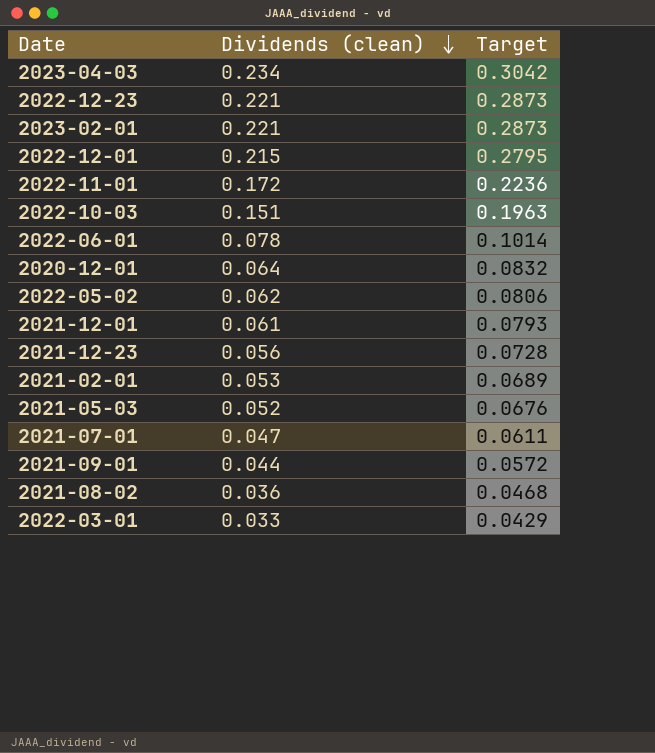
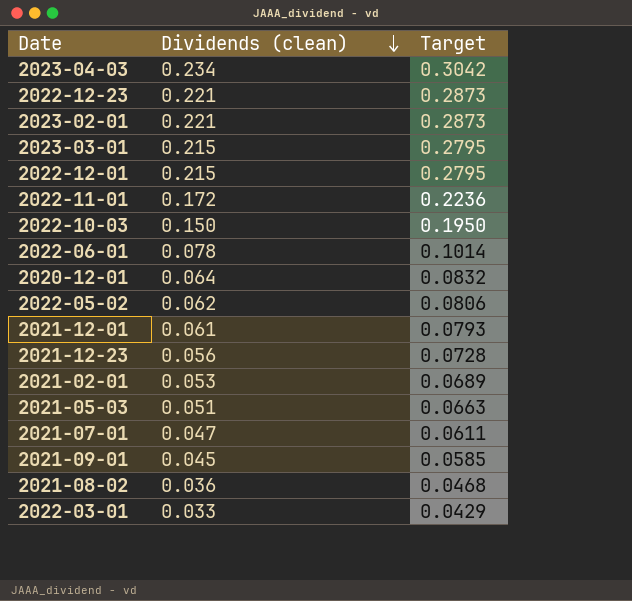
row 2023-03-01: none -> 0.215 | 0.2795
2022-10-03 | Dividends (clean): 0.151 -> 0.150
2022-10-03 | Target: 0.1963 -> 0.1950
2021-05-03 | Dividends (clean): 0.052 -> 0.051
2021-05-03 | Target: 0.0676 -> 0.0663
2021-09-01 | Dividends (clean): 0.044 -> 0.045
2021-09-01 | Target: 0.0572 -> 0.0585

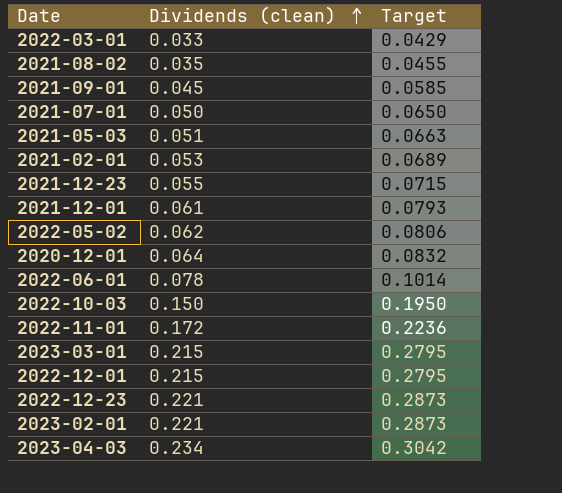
row order: Dividends (clean) descending -> Dividends (clean) ascending
2021-08-02 | Dividends (clean): 0.036 -> 0.035
2021-08-02 | Target: 0.0468 -> 0.0455
2021-07-01 | Dividends (clean): 0.047 -> 0.050
2021-07-01 | Target: 0.0611 -> 0.0650
2021-12-23 | Dividends (clean): 0.056 -> 0.055
2021-12-23 | Target: 0.0728 -> 0.0715

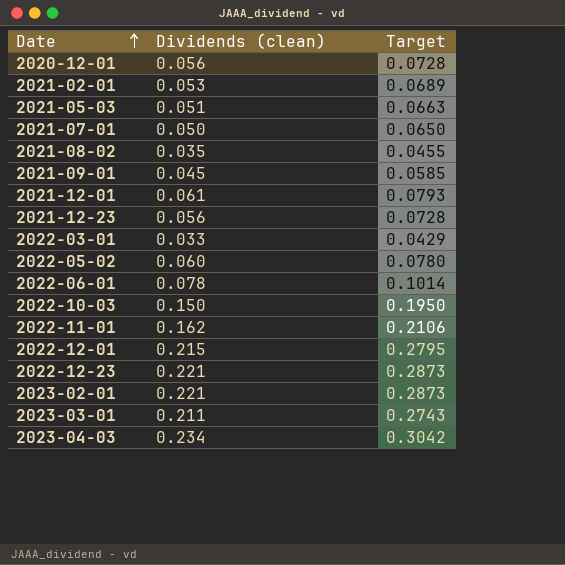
row order: Dividends (clean) ascending -> Date ascending
2020-12-01 | Dividends (clean): 0.064 -> 0.056
2020-12-01 | Target: 0.0832 -> 0.0728
2021-12-23 | Dividends (clean): 0.055 -> 0.056
2021-12-23 | Target: 0.0715 -> 0.0728
2022-05-02 | Dividends (clean): 0.062 -> 0.060
2022-05-02 | Target: 0.0806 -> 0.0780
2022-11-01 | Dividends (clean): 0.172 -> 0.162
2022-11-01 | Target: 0.2236 -> 0.2106
2023-03-01 | Dividends (clean): 0.215 -> 0.211
2023-03-01 | Target: 0.2795 -> 0.2743

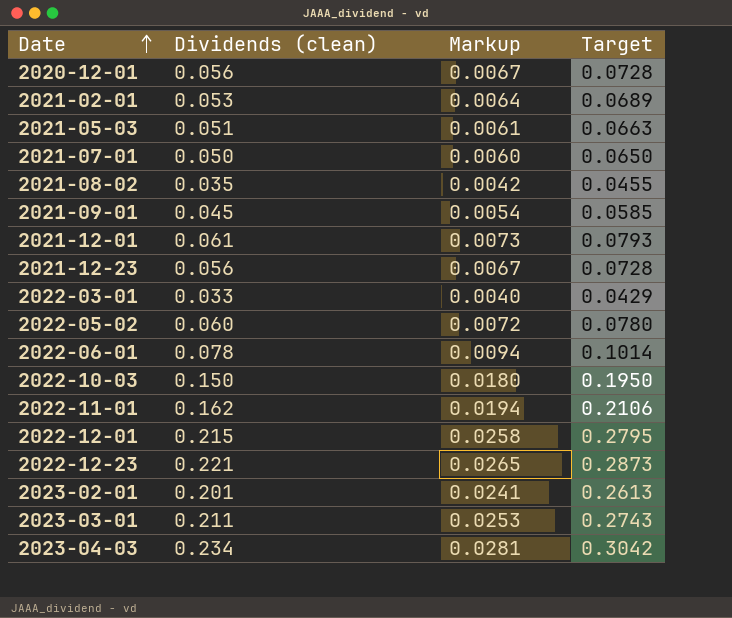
column Markup | formula: none -> [Dividends (clean)] * 0.12
2023-02-01 | Dividends (clean): 0.221 -> 0.201
2023-02-01 | Target: 0.2873 -> 0.2613

